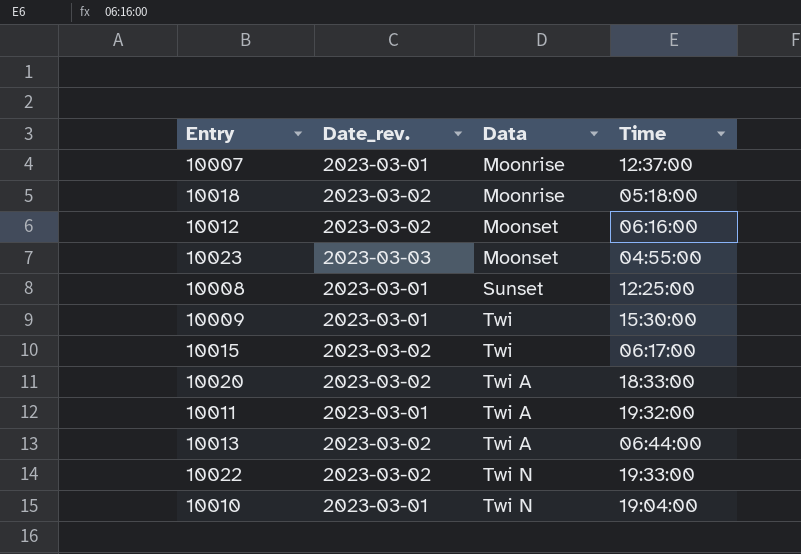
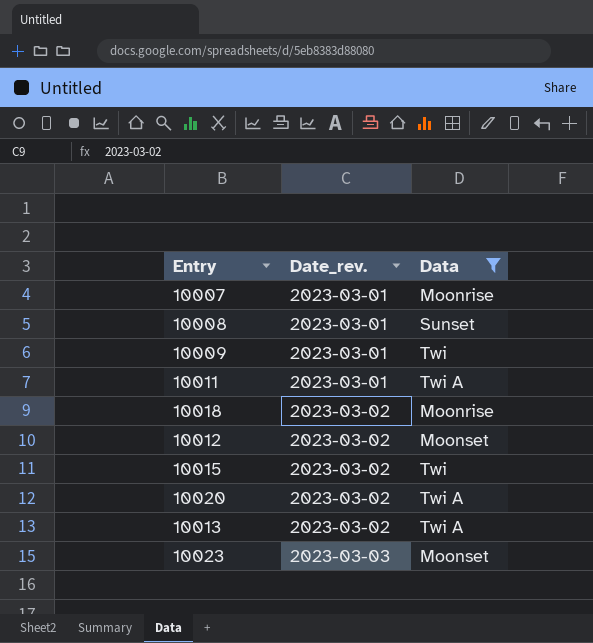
filter: none -> Data != Twi N
row order: Data ascending -> Date_rev. ascending
column Time | position: 4 -> none

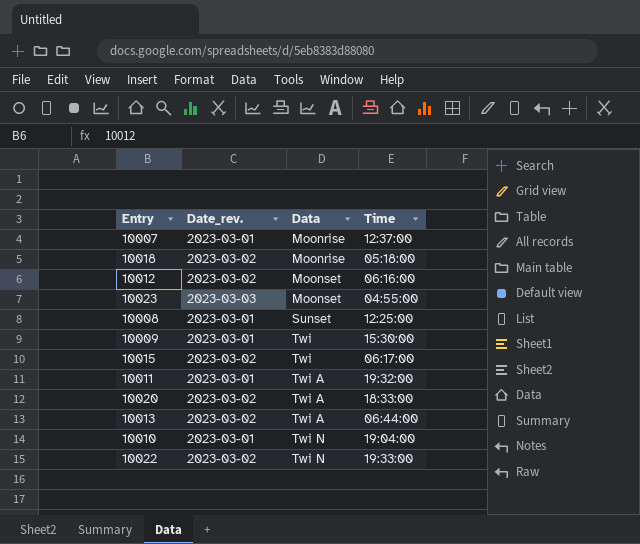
filter: Data != Twi N -> none
row order: Date_rev. ascending -> Data ascending
column Time | position: none -> 4

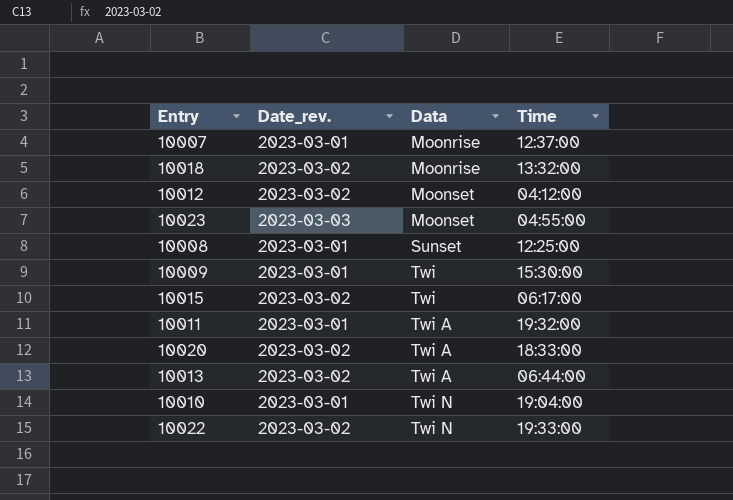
10018 | Time: 05:18:00 -> 13:32:00
10012 | Time: 06:16:00 -> 04:12:00

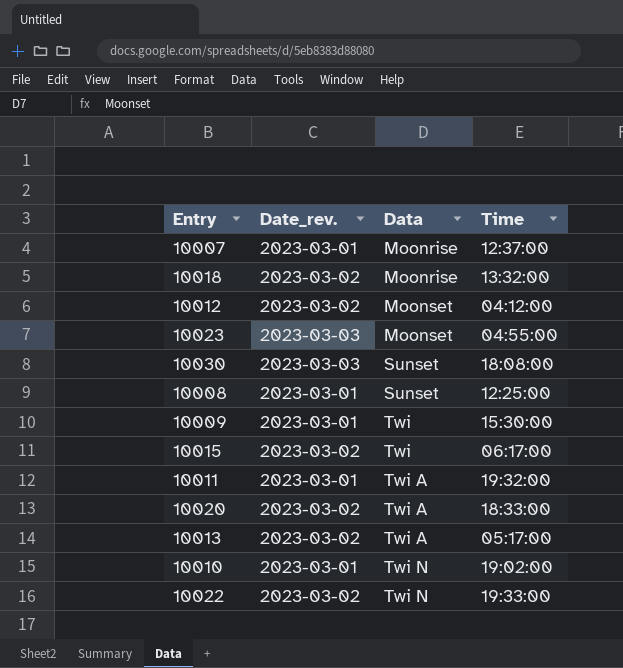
row 10030: none -> 2023-03-03 | Sunset | 18:08:00
10013 | Time: 06:44:00 -> 05:17:00
10010 | Time: 19:04:00 -> 19:02:00

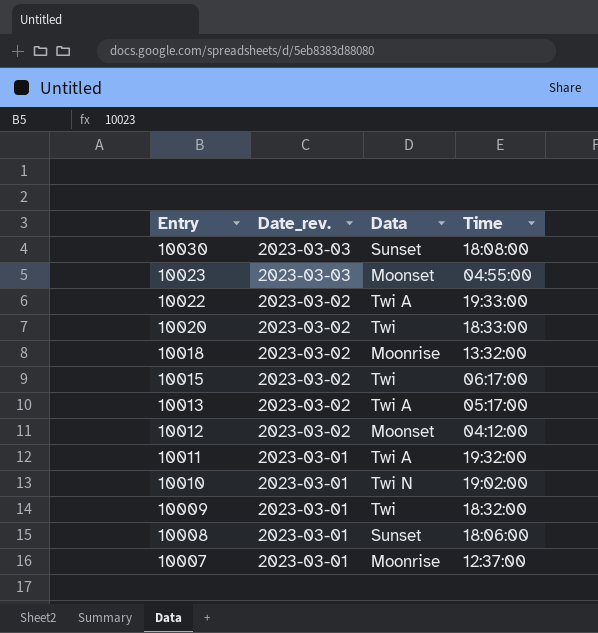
row order: Data ascending -> Entry descending
10022 | Data: Twi N -> Twi A
10020 | Data: Twi A -> Twi
10009 | Time: 15:30:00 -> 18:32:00
10008 | Time: 12:25:00 -> 18:06:00

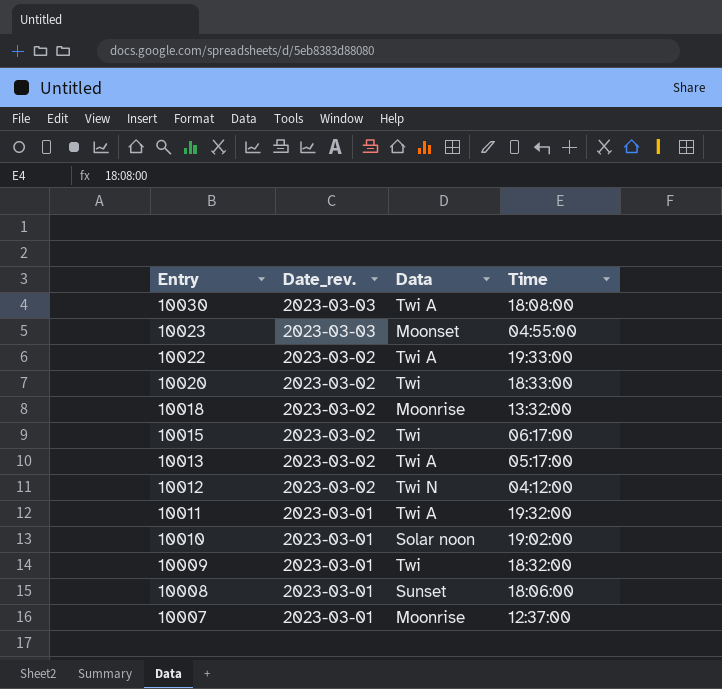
10030 | Data: Sunset -> Twi A
10012 | Data: Moonset -> Twi N
10010 | Data: Twi N -> Solar noon

